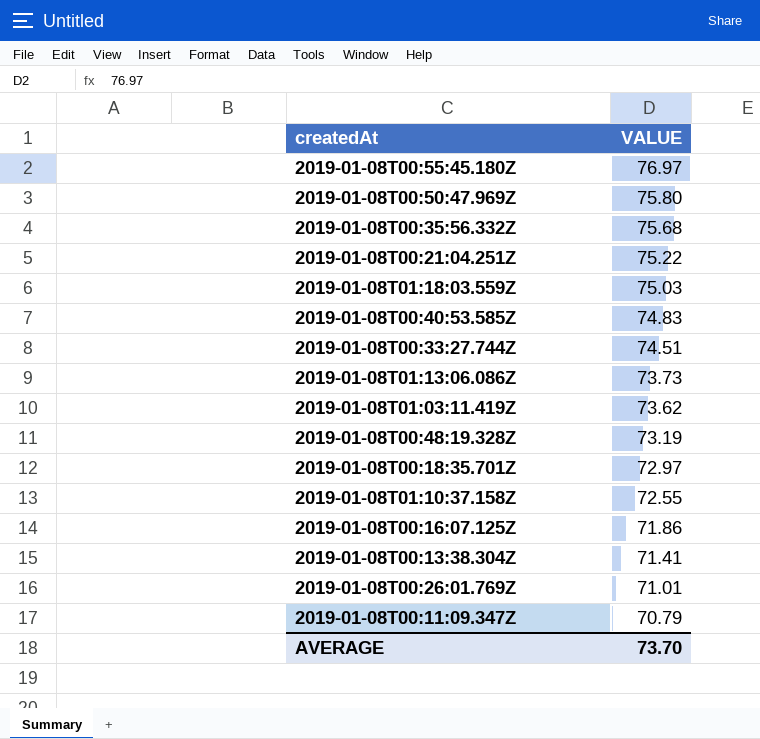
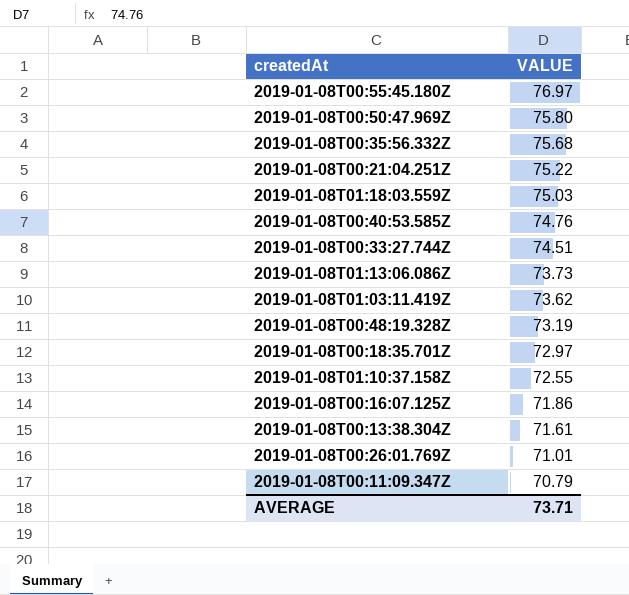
2019-01-08T00:40:53.585Z | VALUE: 74.83 -> 74.76
2019-01-08T00:13:38.304Z | VALUE: 71.41 -> 71.61
AVERAGE | VALUE: 73.70 -> 73.71

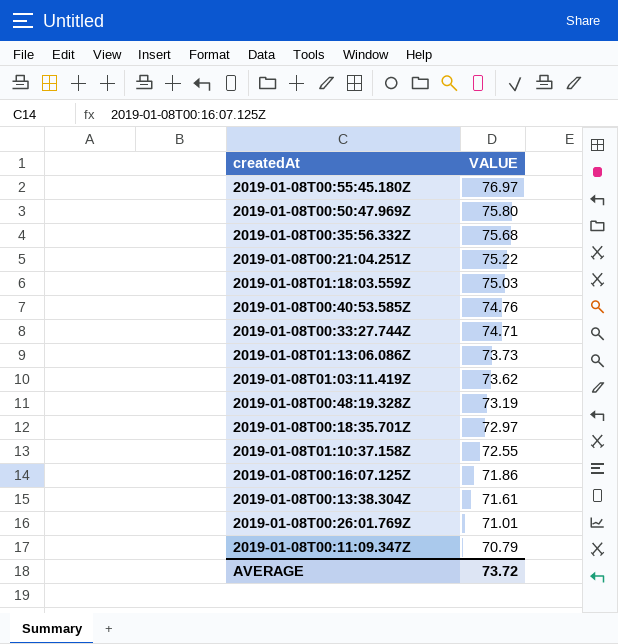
2019-01-08T00:33:27.744Z | VALUE: 74.51 -> 74.71
AVERAGE | VALUE: 73.71 -> 73.72

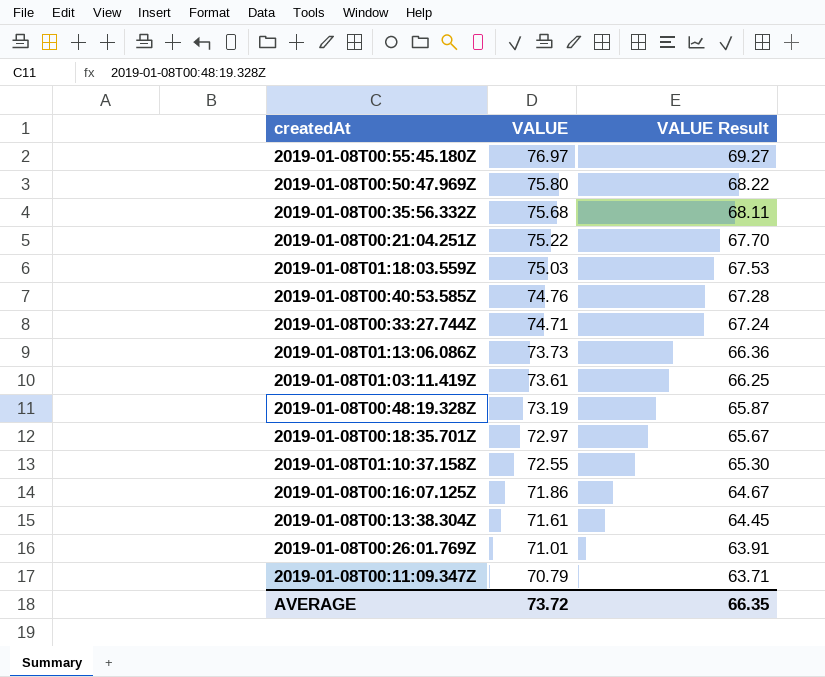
column VALUE Result | formula: none -> [VALUE] * 0.9
2019-01-08T01:03:11.419Z | VALUE: 73.62 -> 73.61

